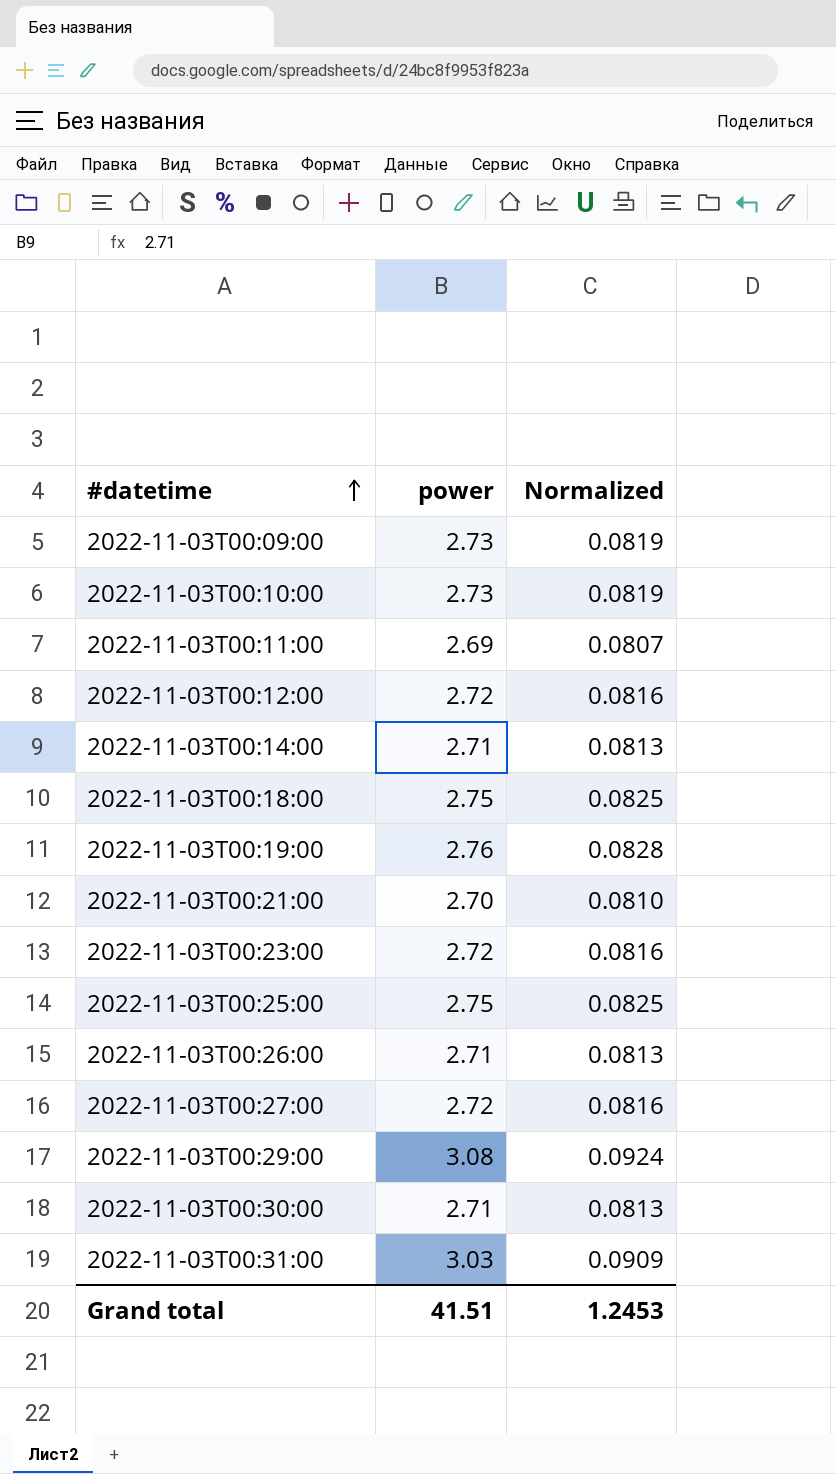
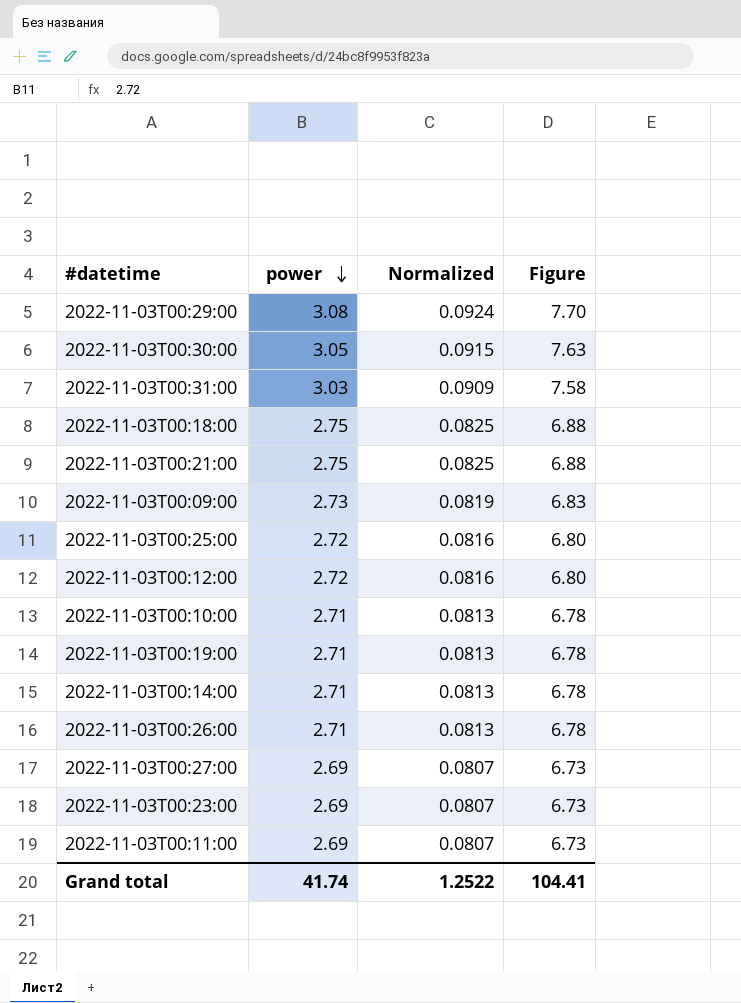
row order: #datetime ascending -> power descending
column Figure | formula: none -> [power] * 2.5
2022-11-03T00:30:00 | power: 2.71 -> 3.05
2022-11-03T00:30:00 | Normalized: 0.0813 -> 0.0915
2022-11-03T00:21:00 | power: 2.70 -> 2.75
2022-11-03T00:21:00 | Normalized: 0.0810 -> 0.0825
2022-11-03T00:25:00 | power: 2.75 -> 2.72
2022-11-03T00:25:00 | Normalized: 0.0825 -> 0.0816
2022-11-03T00:10:00 | power: 2.73 -> 2.71
2022-11-03T00:10:00 | Normalized: 0.0819 -> 0.0813
2022-11-03T00:19:00 | power: 2.76 -> 2.71
2022-11-03T00:19:00 | Normalized: 0.0828 -> 0.0813
2022-11-03T00:27:00 | power: 2.72 -> 2.69
2022-11-03T00:27:00 | Normalized: 0.0816 -> 0.0807
2022-11-03T00:23:00 | power: 2.72 -> 2.69
2022-11-03T00:23:00 | Normalized: 0.0816 -> 0.0807
Grand total | power: 41.51 -> 41.74
Grand total | Normalized: 1.2453 -> 1.2522

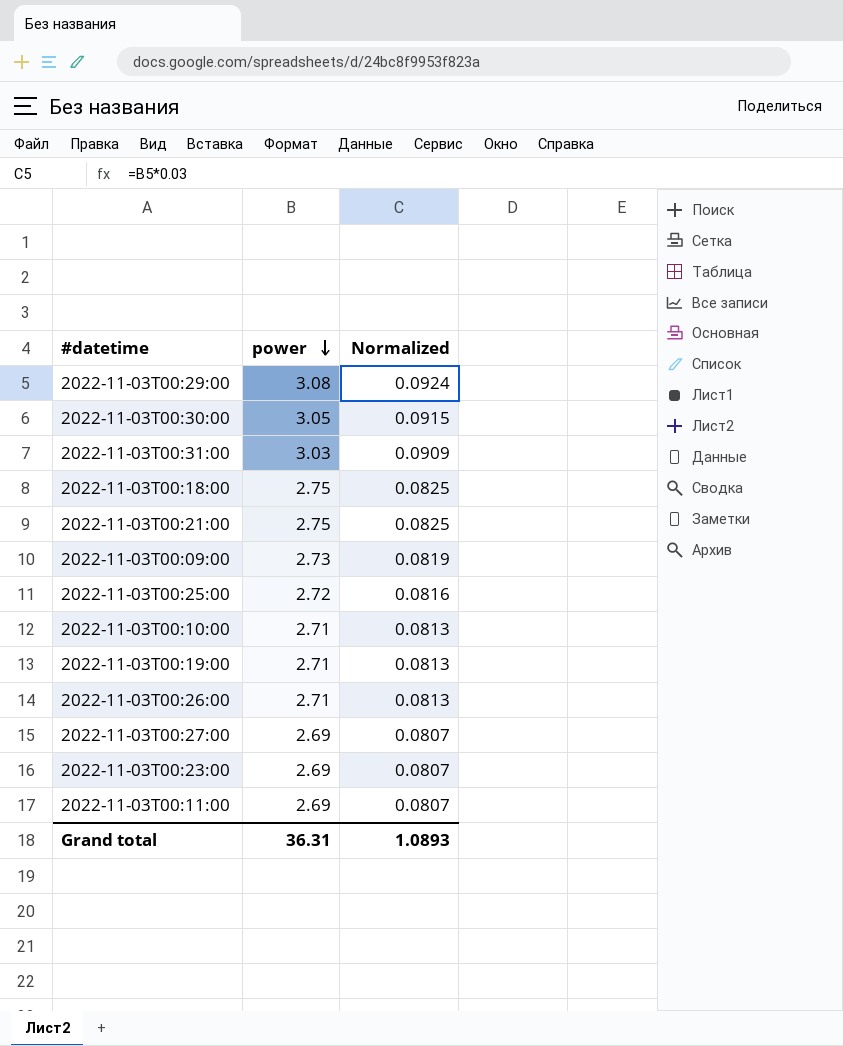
column Figure | formula: [power] * 2.5 -> none
row 2022-11-03T00:12:00: 2.72 | 0.0816 | 6.80 -> none
row 2022-11-03T00:14:00: 2.71 | 0.0813 | 6.78 -> none
Grand total | power: 41.74 -> 36.31
Grand total | Normalized: 1.2522 -> 1.0893

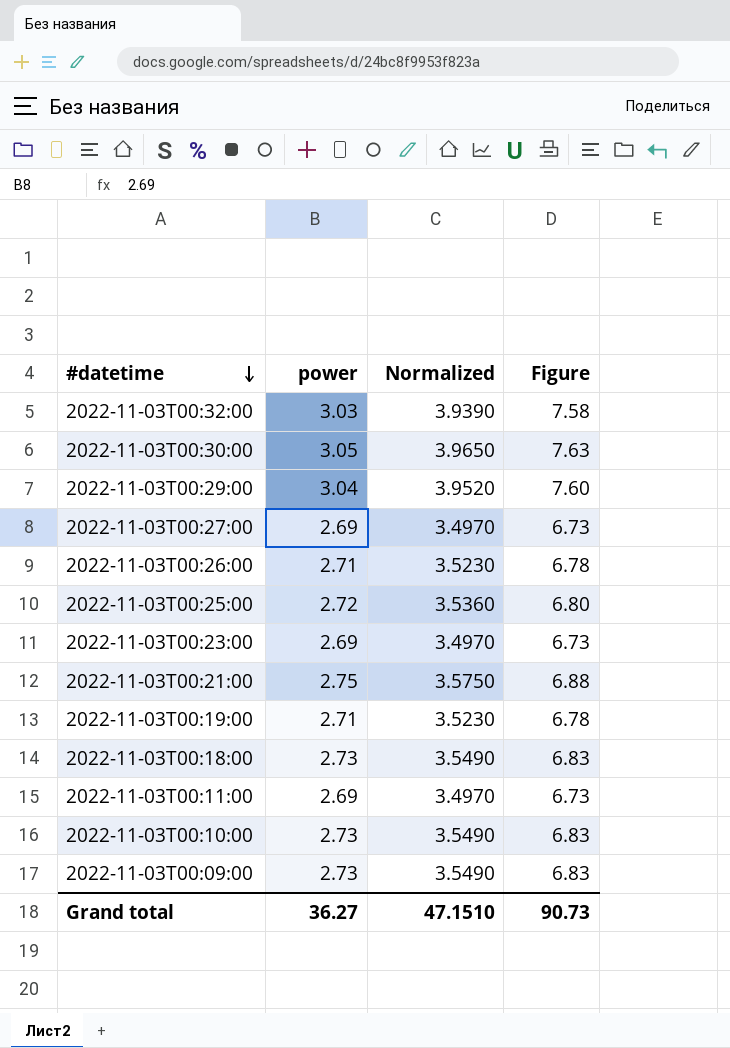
row order: power descending -> #datetime descending
column Normalized | formula: [power] * 0.03 -> [power] * 1.3
column Figure | formula: none -> [power] * 2.5
row 2022-11-03T00:31:00: 3.03 | 0.0909 -> none
row 2022-11-03T00:32:00: none -> 3.03 | 3.9390 | 7.58
2022-11-03T00:29:00 | power: 3.08 -> 3.04
2022-11-03T00:18:00 | power: 2.75 -> 2.73
2022-11-03T00:10:00 | power: 2.71 -> 2.73
Grand total | power: 36.31 -> 36.27
Grand total | Normalized: 1.0893 -> 47.1510

